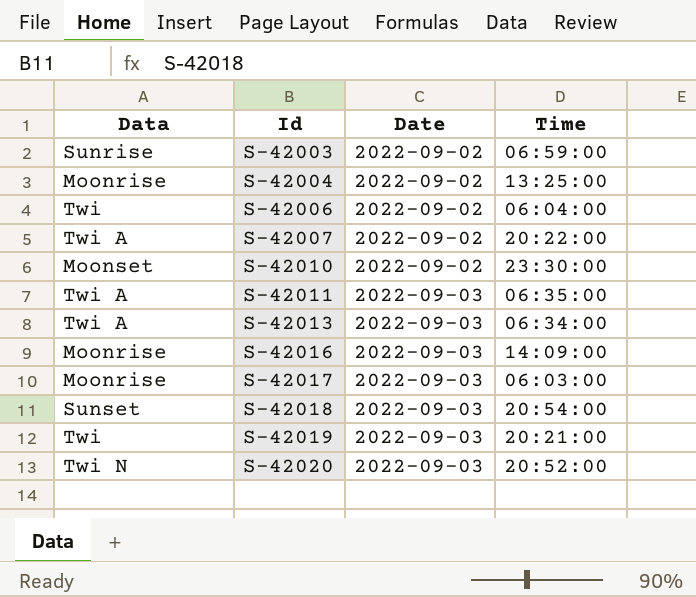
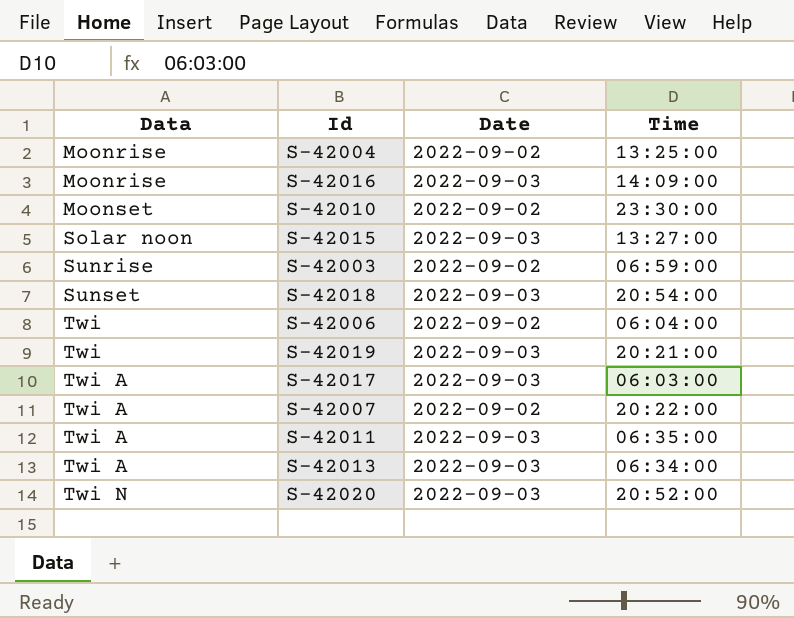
row order: Id ascending -> Data ascending
row S-42015: none -> Solar noon | 2022-09-03 | 13:27:00
S-42017 | Data: Moonrise -> Twi A

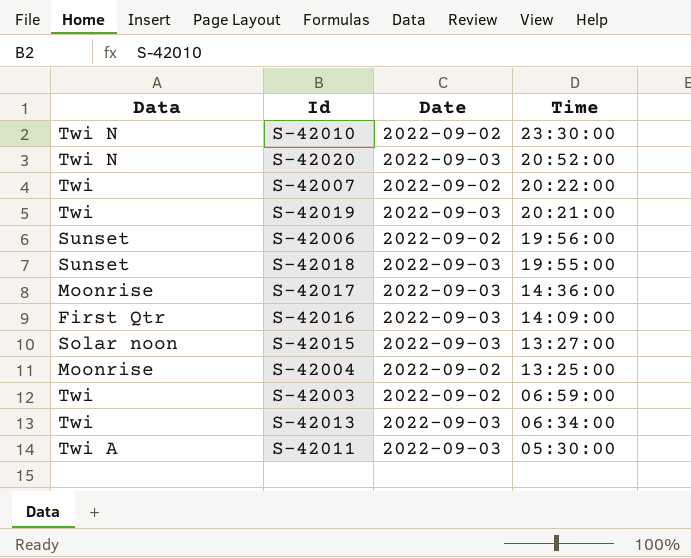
row order: Data ascending -> Time descending
S-42010 | Data: Moonset -> Twi N
S-42007 | Data: Twi A -> Twi
S-42006 | Data: Twi -> Sunset
S-42006 | Time: 06:04:00 -> 19:56:00
S-42018 | Time: 20:54:00 -> 19:55:00
S-42017 | Data: Twi A -> Moonrise
S-42017 | Time: 06:03:00 -> 14:36:00
S-42016 | Data: Moonrise -> First Qtr
S-42003 | Data: Sunrise -> Twi
S-42013 | Data: Twi A -> Twi
S-42011 | Time: 06:35:00 -> 05:30:00

